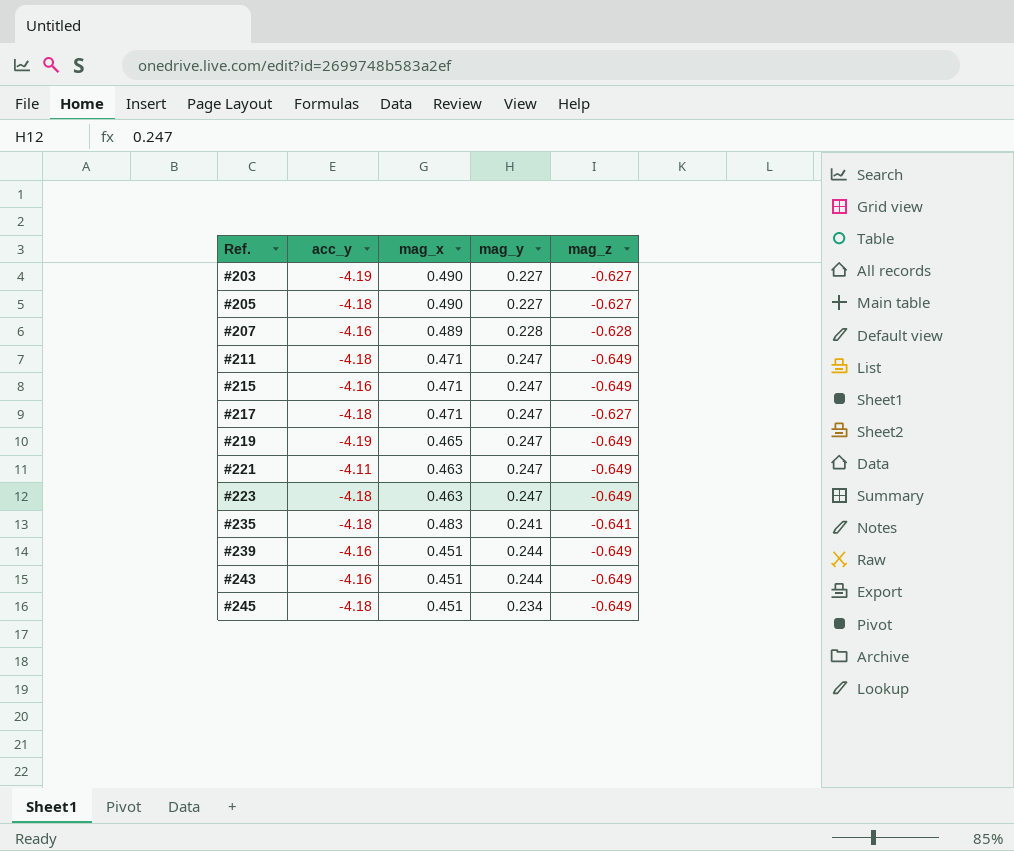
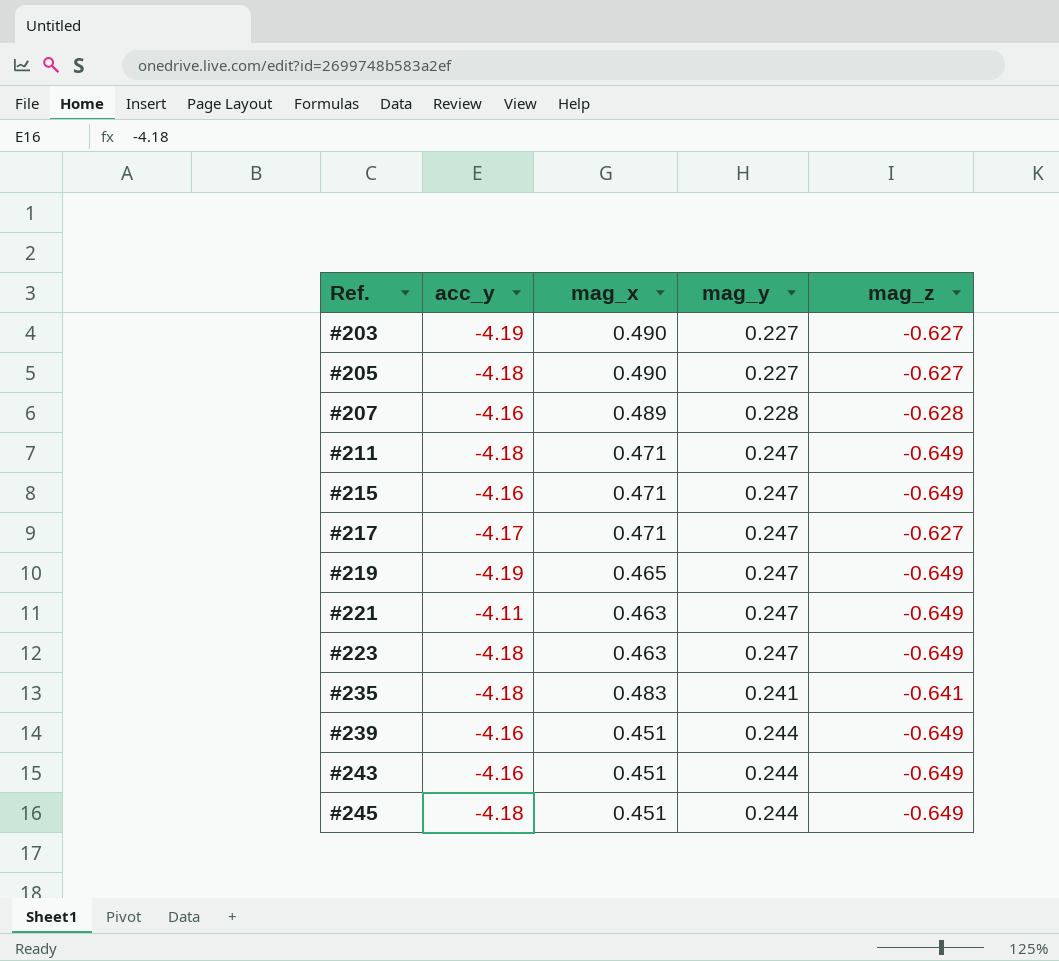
#217 | acc_y: -4.18 -> -4.17
#245 | mag_y: 0.234 -> 0.244

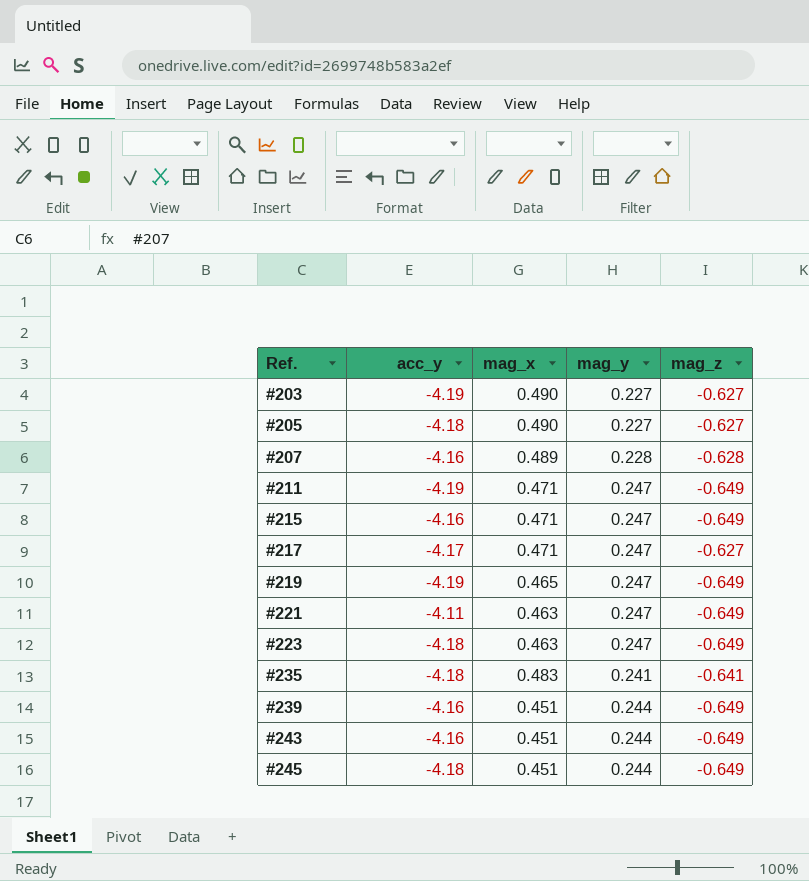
#211 | acc_y: -4.18 -> -4.19

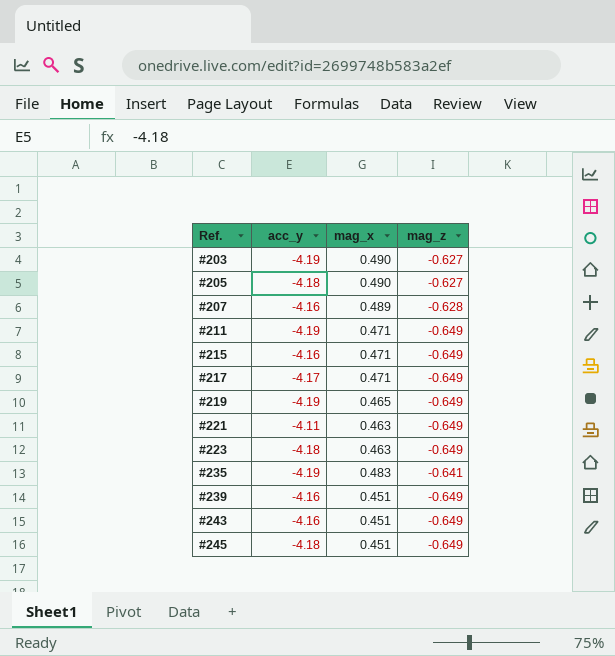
column mag_y | position: 4 -> none
#217 | mag_z: -0.627 -> -0.649
#235 | acc_y: -4.18 -> -4.19

